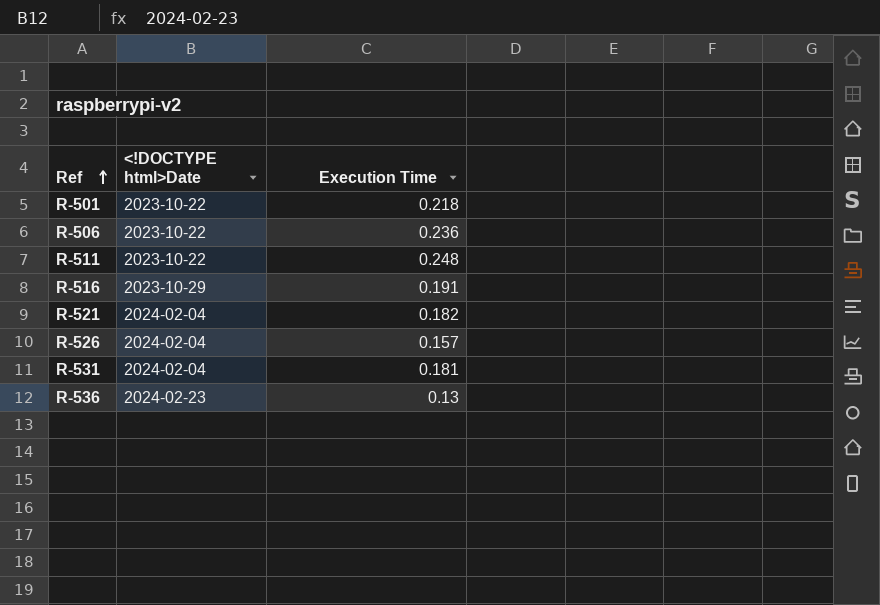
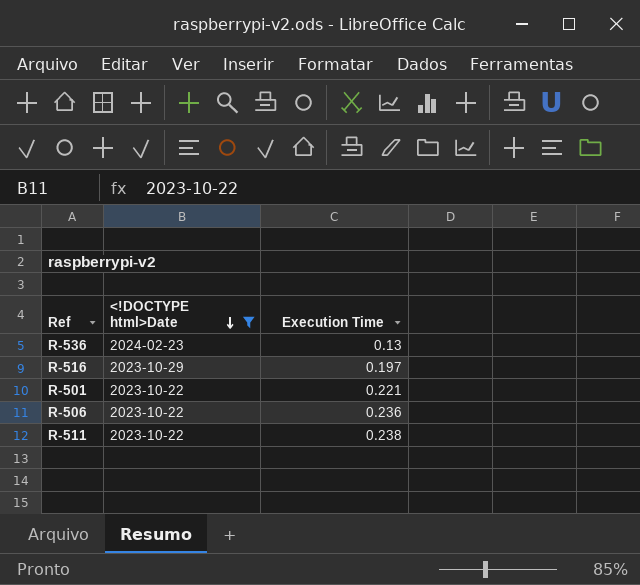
filter: none -> <!DOCTYPE html>Date != 2024-02-04
row order: Ref ascending -> <!DOCTYPE html>Date descending
R-516 | Execution Time: 0.191 -> 0.197
R-501 | Execution Time: 0.218 -> 0.221
R-511 | Execution Time: 0.248 -> 0.238

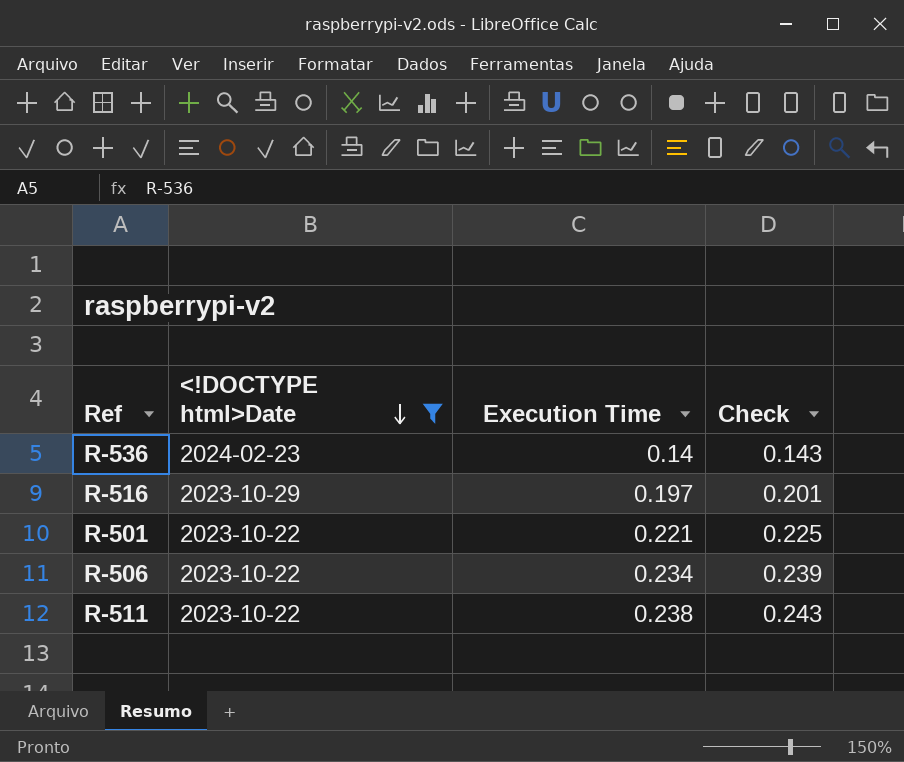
column Check | formula: none -> [Execution Time] * 1.02
R-536 | Execution Time: 0.13 -> 0.14
R-506 | Execution Time: 0.236 -> 0.234

